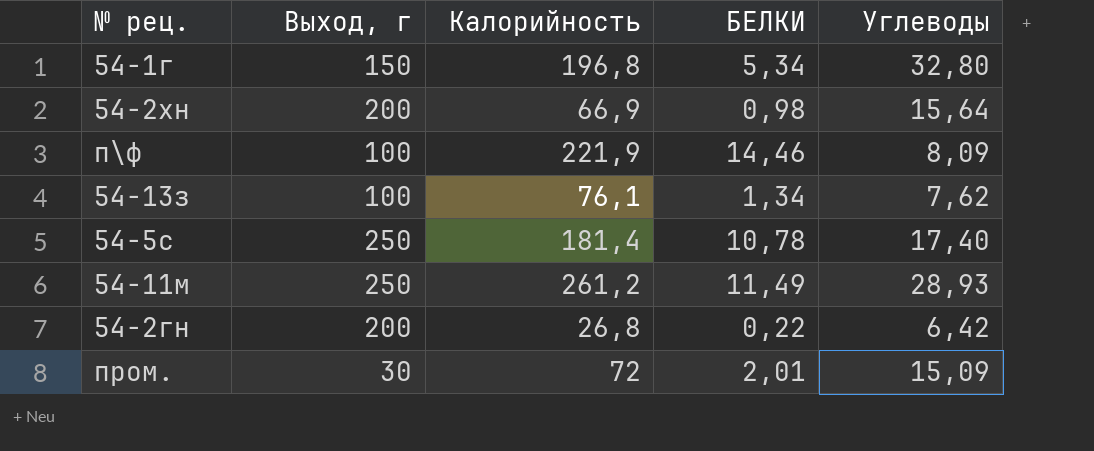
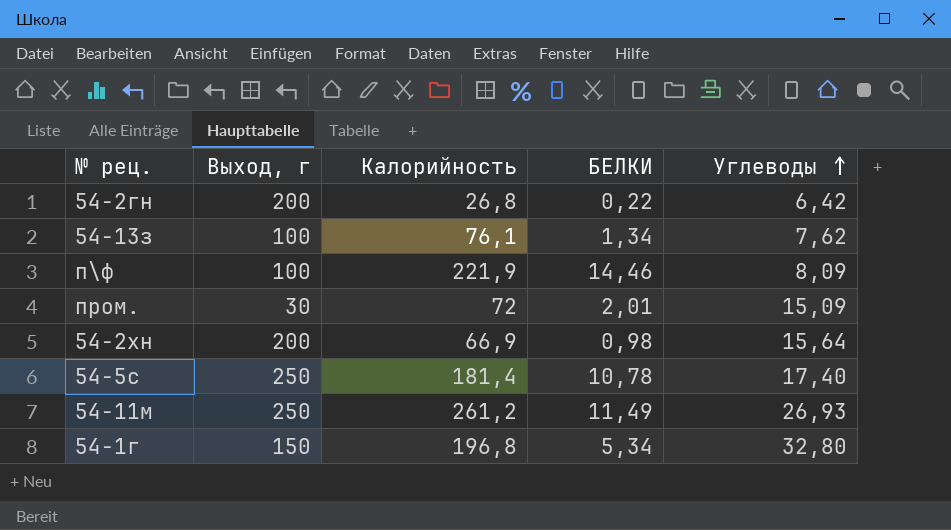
row order: none -> Углеводы ascending
54-11м | Углеводы: 28,93 -> 26,93

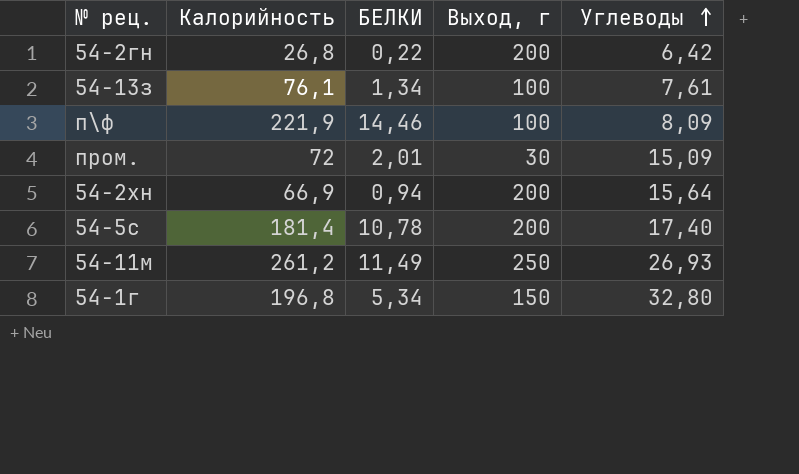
column Выход, г | position: 2 -> 4
54-13з | Углеводы: 7,62 -> 7,61
54-2хн | БЕЛКИ: 0,98 -> 0,94
54-5с | Выход, г: 250 -> 200

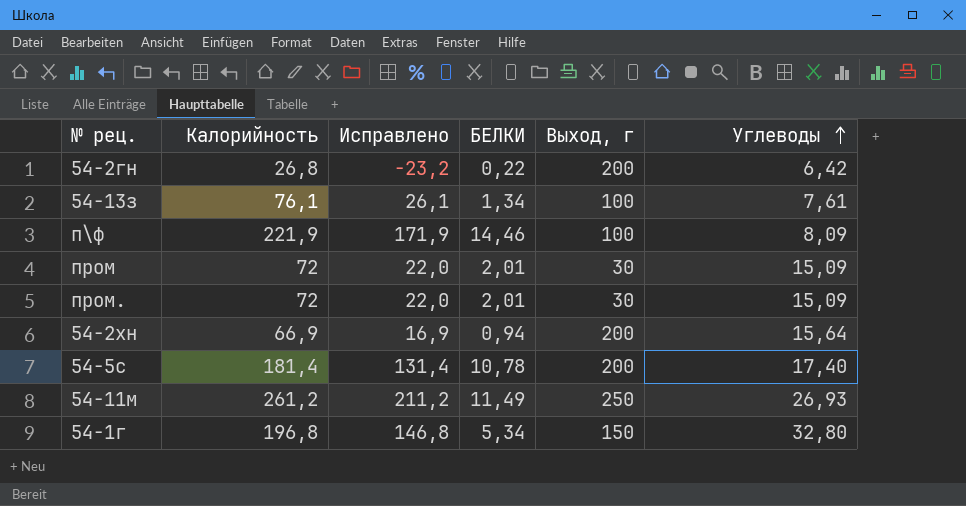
column Исправлено | formula: none -> [Калорийность] - 50
row пром: none -> 72 | 22,0 | 2,01 | 30 | 15,09

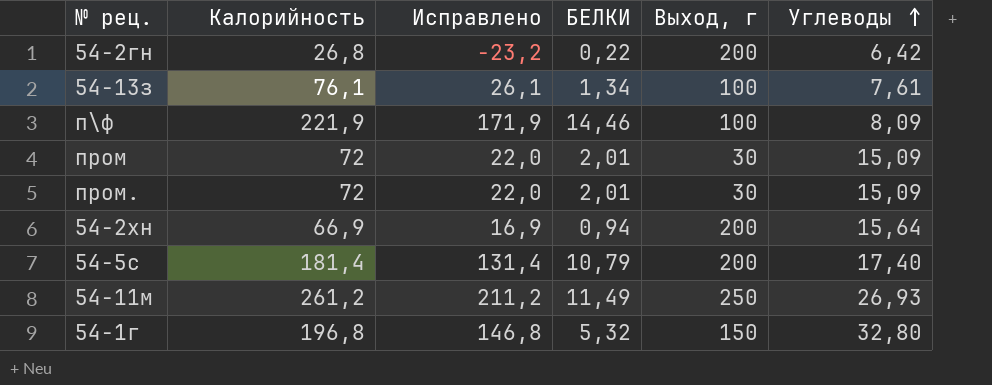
54-5с | БЕЛКИ: 10,78 -> 10,79
54-1г | БЕЛКИ: 5,34 -> 5,32

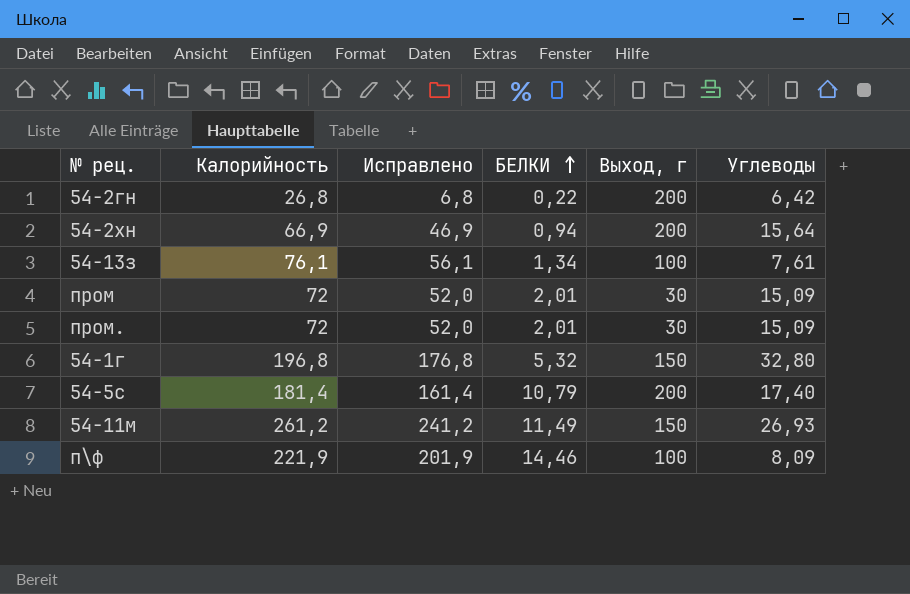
row order: Углеводы ascending -> БЕЛКИ ascending
column Исправлено | formula: [Калорийность] - 50 -> [Калорийность] - 20
54-11м | Выход, г: 250 -> 150

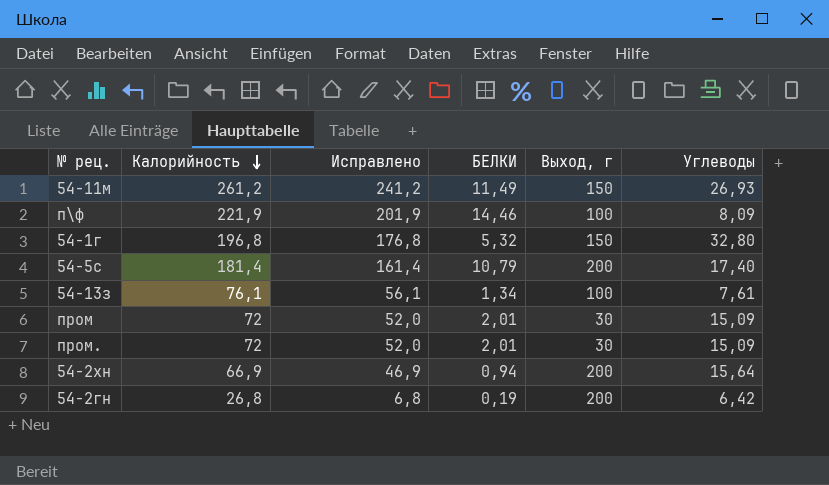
row order: БЕЛКИ ascending -> Калорийность descending
54-2гн | БЕЛКИ: 0,22 -> 0,19

